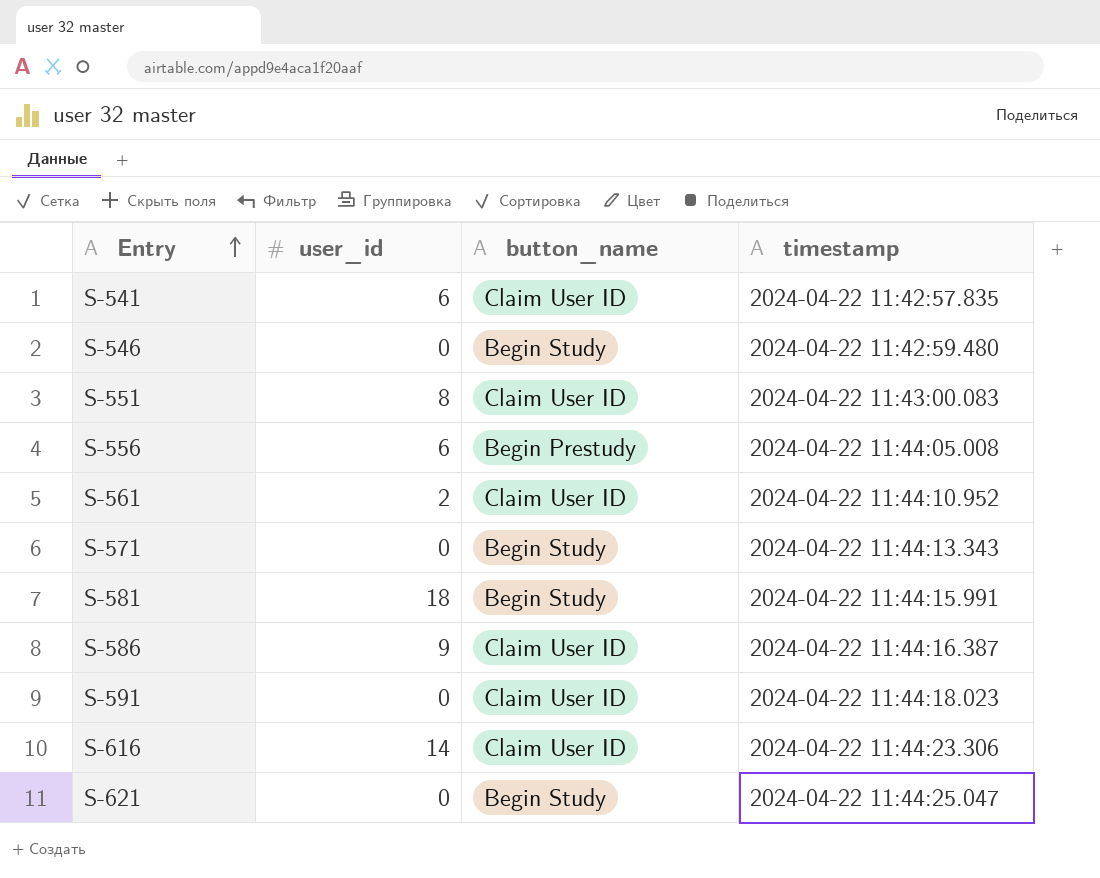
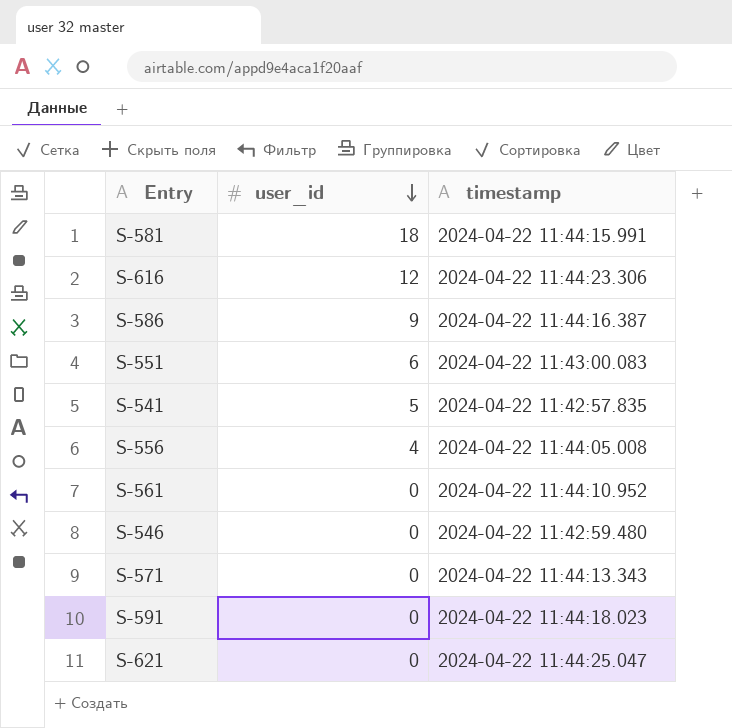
row order: Entry ascending -> user_id descending
column button_name | position: 3 -> none
S-616 | user_id: 14 -> 12
S-551 | user_id: 8 -> 6
S-541 | user_id: 6 -> 5
S-556 | user_id: 6 -> 4
S-561 | user_id: 2 -> 0

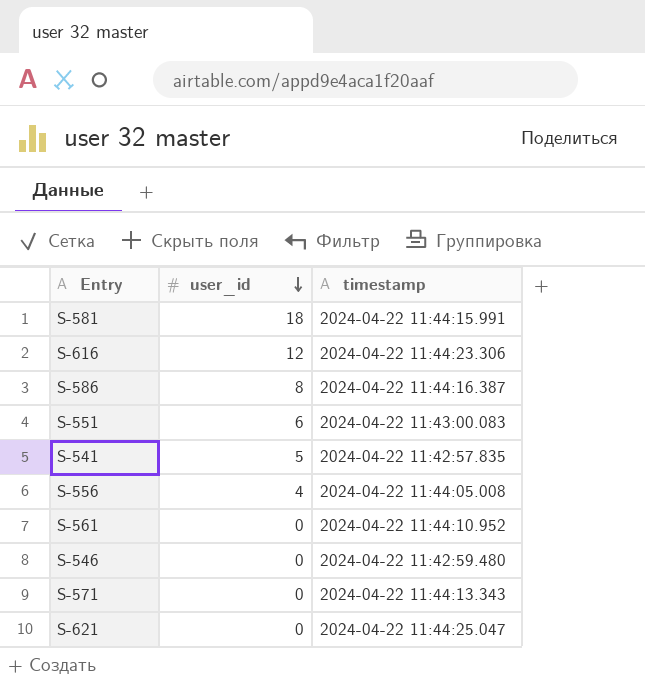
row S-591: 0 | 2024-04-22 11:44:18.023 -> none
S-586 | user_id: 9 -> 8

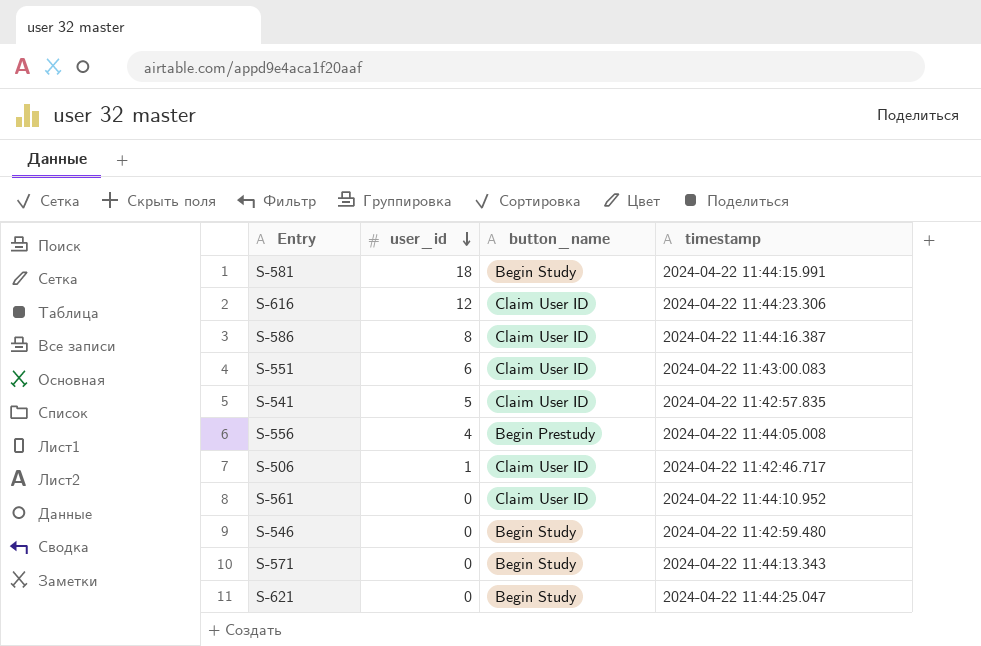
column button_name | position: none -> 3
row S-506: none -> 1 | Claim User ID | 2024-04-22 11:42:46.717

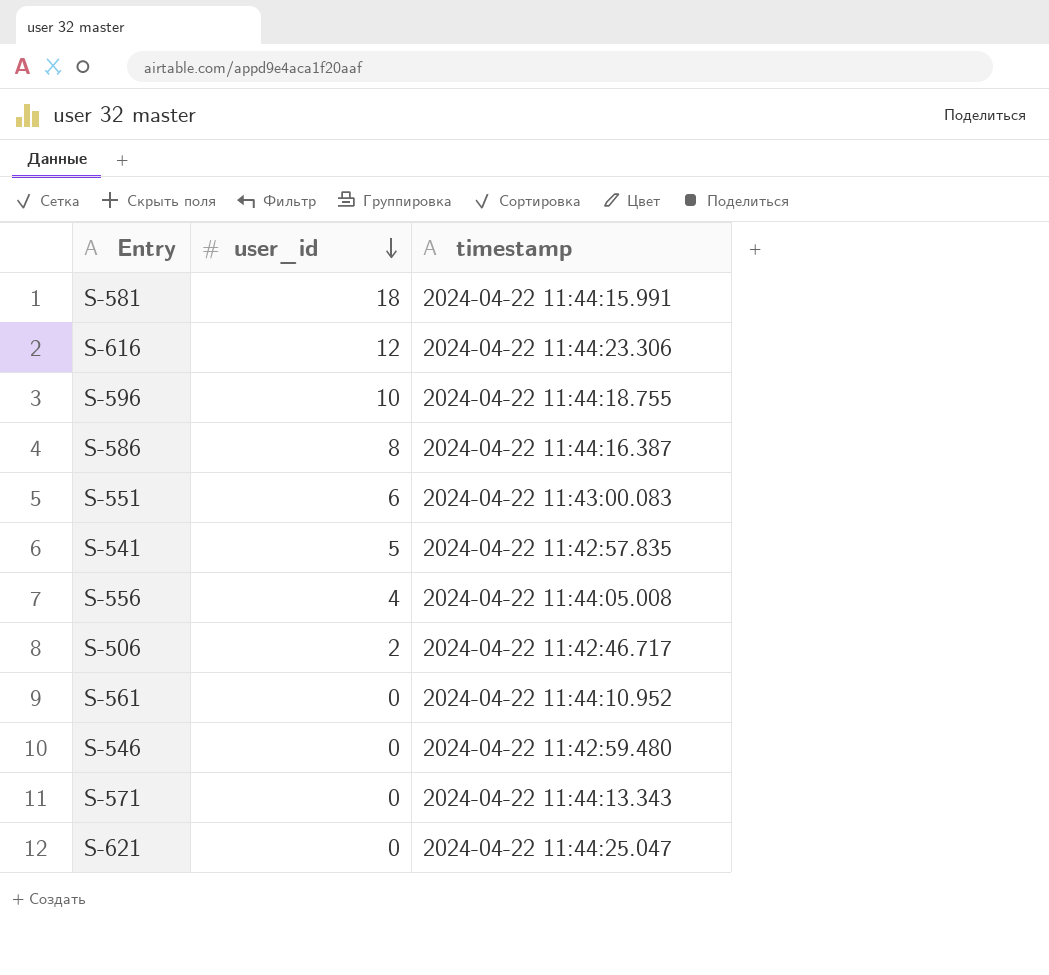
column button_name | position: 3 -> none
row S-596: none -> 10 | 2024-04-22 11:44:18.755
S-506 | user_id: 1 -> 2

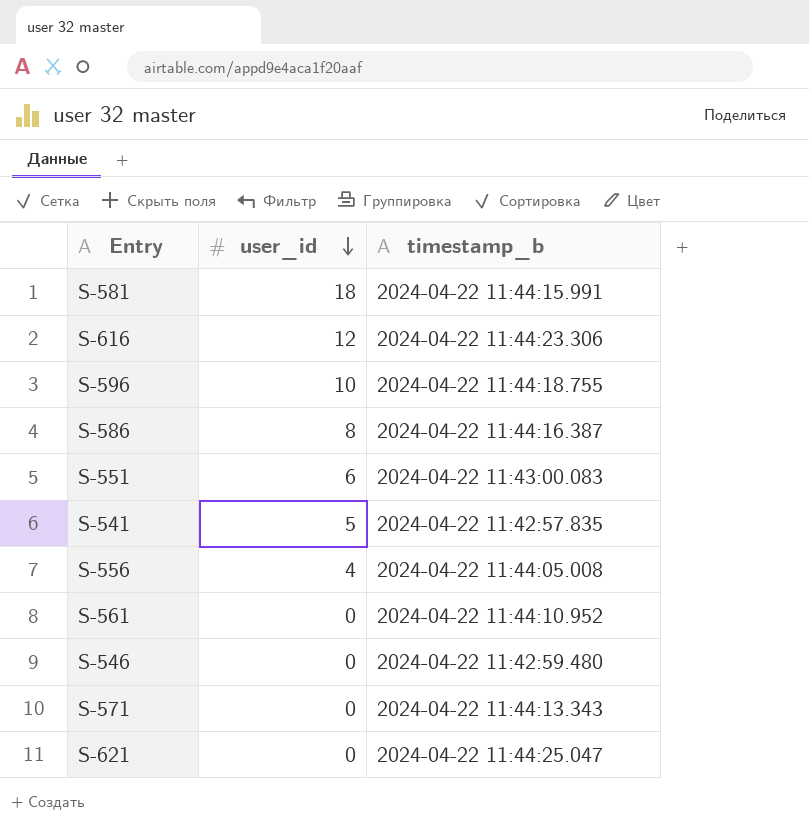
column name: timestamp -> timestamp_b
row S-506: 2 | 2024-04-22 11:42:46.717 -> none

